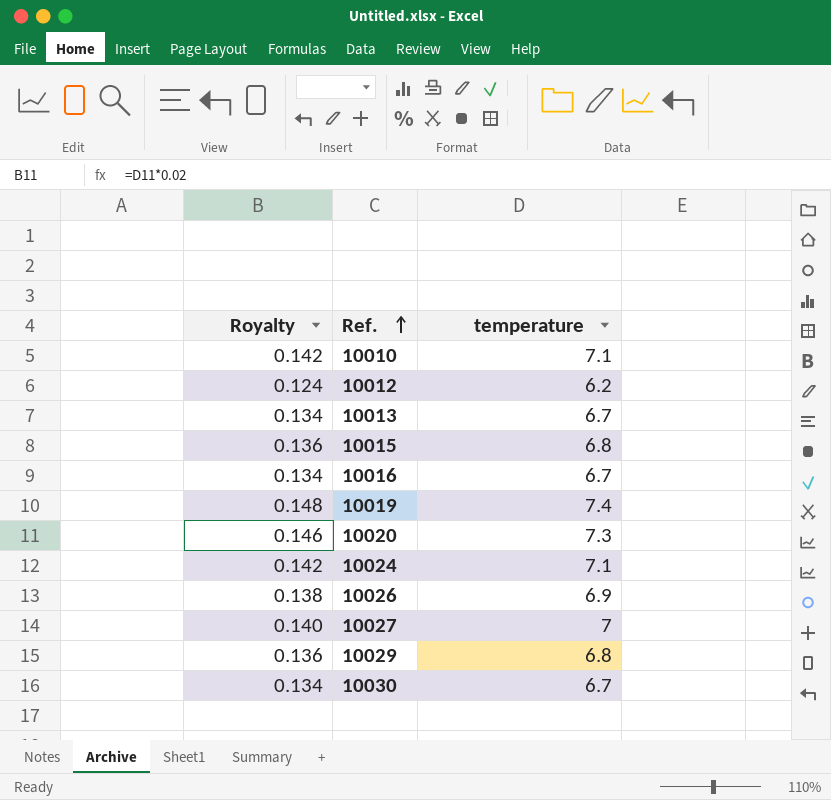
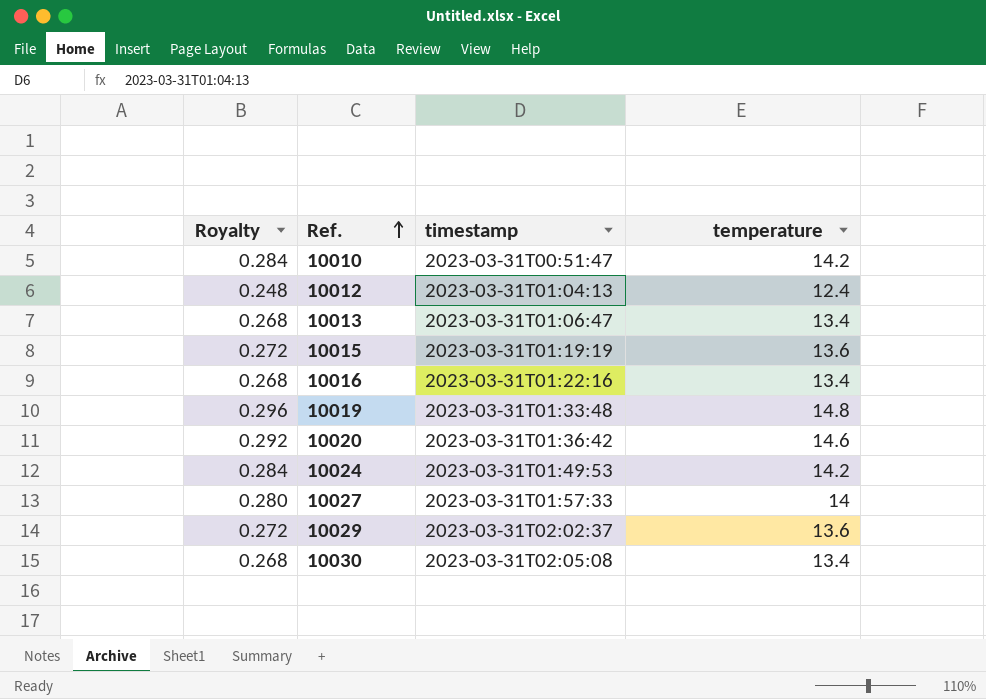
column timestamp | position: none -> 3
row 10026: 0.138 | 6.9 -> none
10010 | Royalty: 0.142 -> 0.284
10010 | temperature: 7.1 -> 14.2
10012 | Royalty: 0.124 -> 0.248
10012 | temperature: 6.2 -> 12.4
10013 | Royalty: 0.134 -> 0.268
10013 | temperature: 6.7 -> 13.4
10015 | Royalty: 0.136 -> 0.272
10015 | temperature: 6.8 -> 13.6
10016 | Royalty: 0.134 -> 0.268
10016 | temperature: 6.7 -> 13.4
10019 | Royalty: 0.148 -> 0.296
10019 | temperature: 7.4 -> 14.8
10020 | Royalty: 0.146 -> 0.292
10020 | temperature: 7.3 -> 14.6
10024 | Royalty: 0.142 -> 0.284
10024 | temperature: 7.1 -> 14.2
10027 | Royalty: 0.140 -> 0.280
10027 | temperature: 7 -> 14
10029 | Royalty: 0.136 -> 0.272
10029 | temperature: 6.8 -> 13.6
10030 | Royalty: 0.134 -> 0.268
10030 | temperature: 6.7 -> 13.4

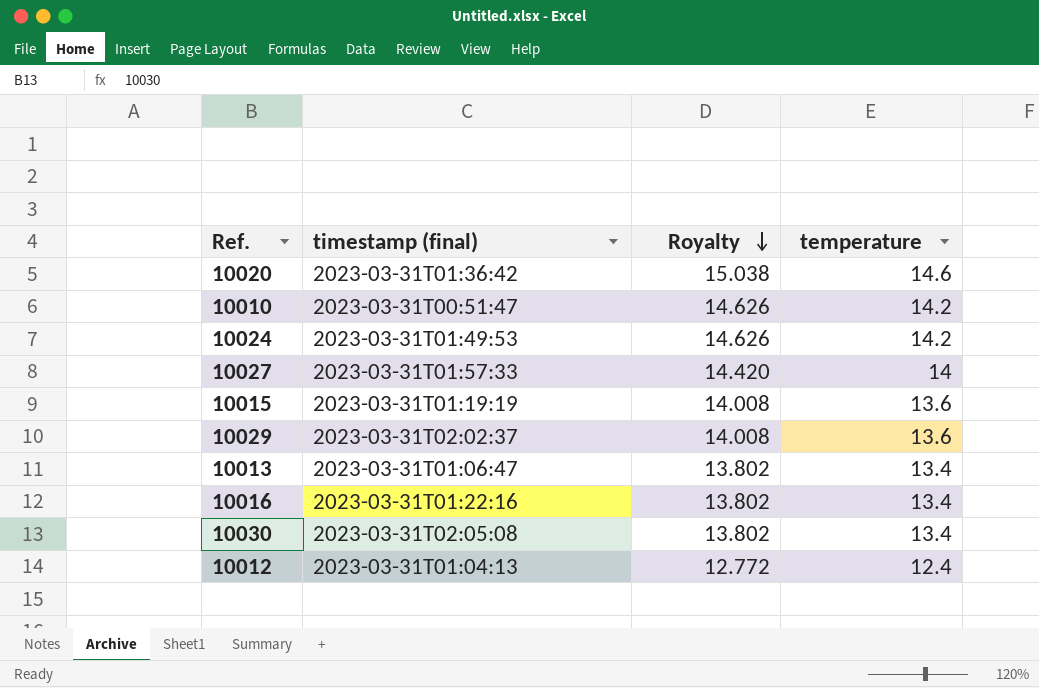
row order: Ref. ascending -> Royalty descending
column name: timestamp -> timestamp (final)
column Royalty | formula: [temperature] * 0.02 -> [temperature] * 1.03
column Royalty | position: 1 -> 3
row 10019: 0.296 | 2023-03-31T01:33:48 | 14.8 -> none

